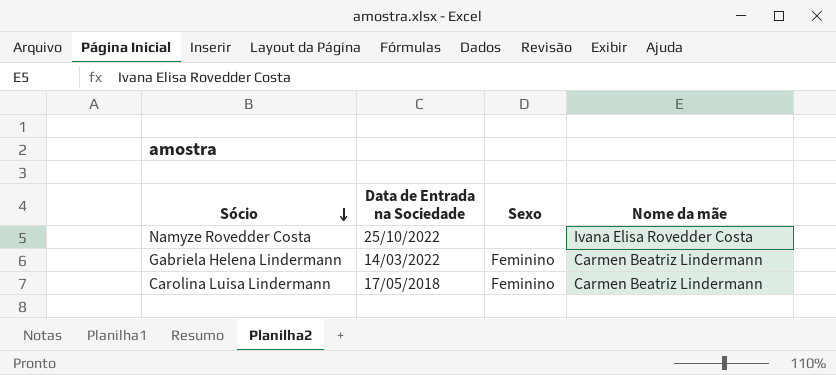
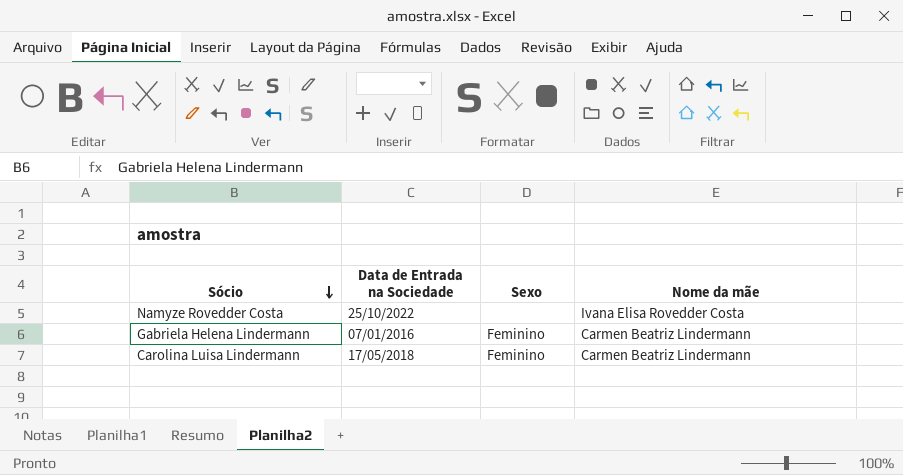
Gabriela Helena Lindermann | Data de Entrada na Sociedade: 14/03/2022 -> 07/01/2016

